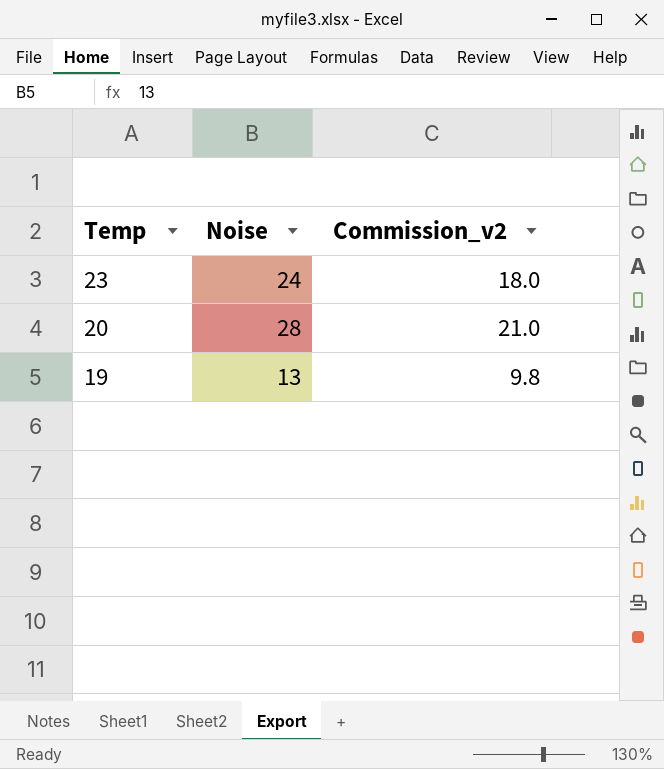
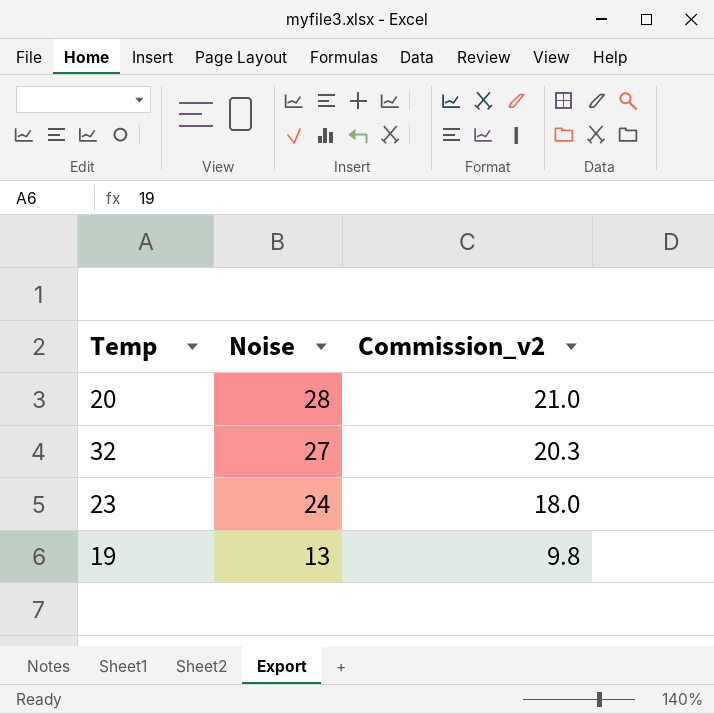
row order: Temp descending -> Noise descending
row 32: none -> 27 | 20.3

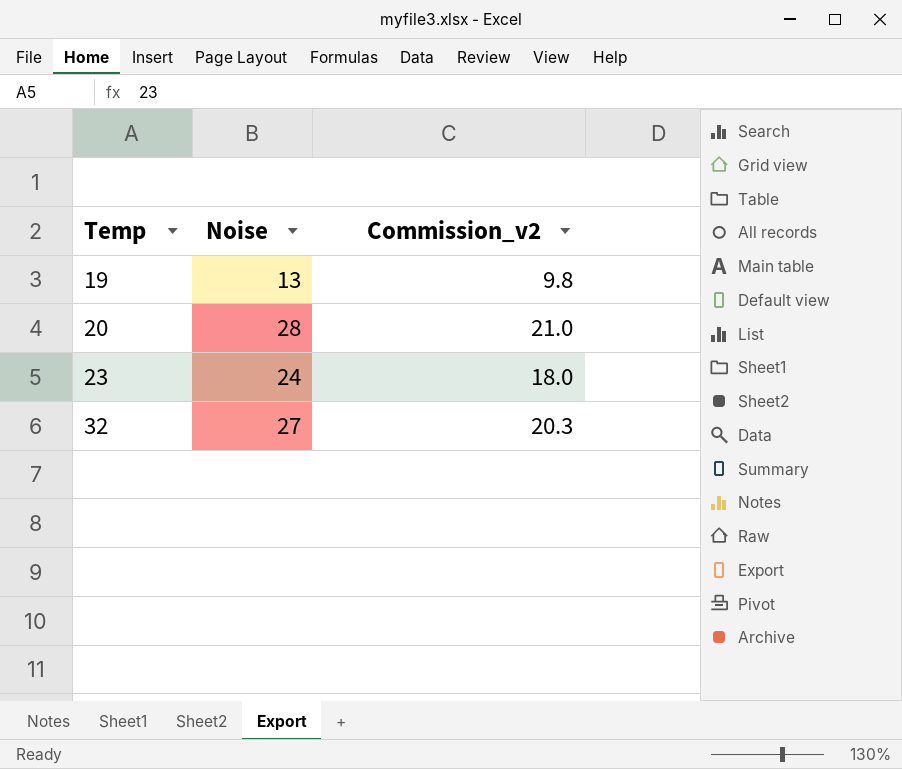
row order: Noise descending -> Temp ascending

